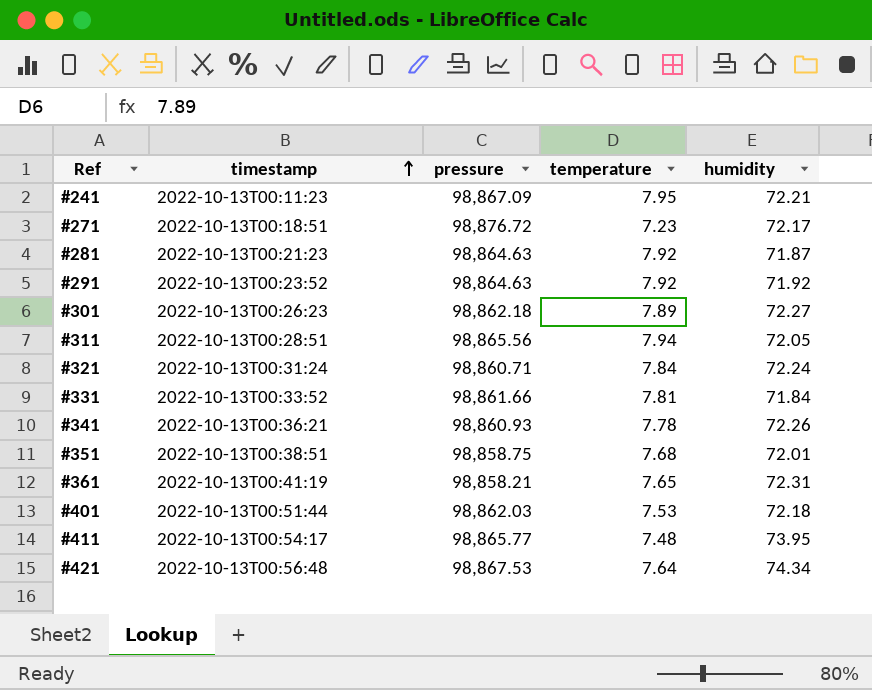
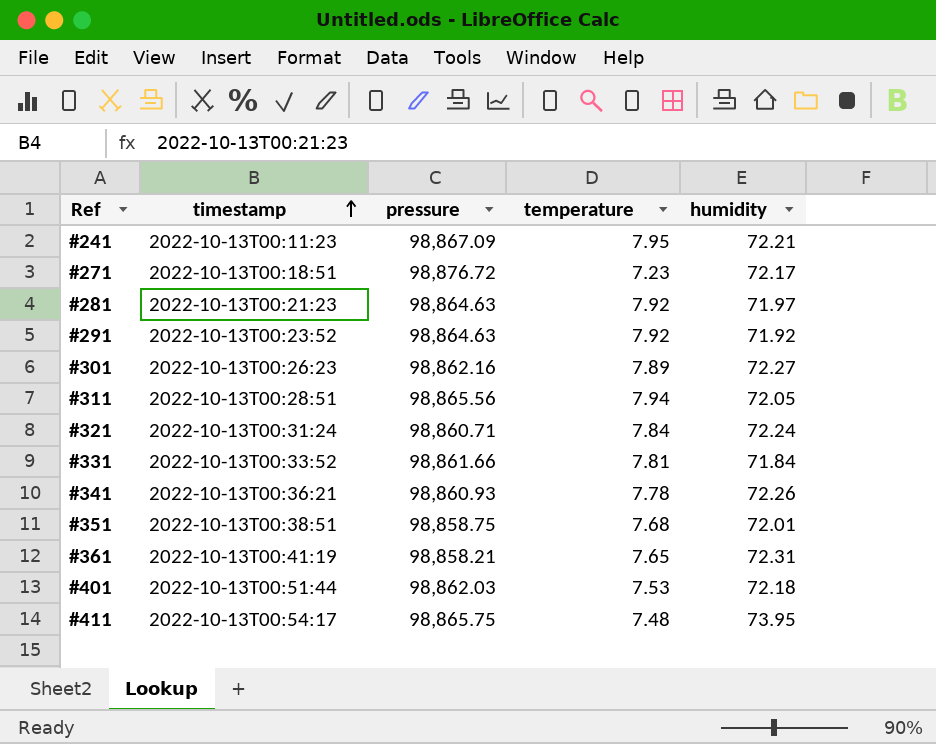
row #421: 2022-10-13T00:56:48 | 98,867.53 | 7.64 | 74.34 -> none
#281 | humidity: 71.87 -> 71.97
#301 | pressure: 98,862.18 -> 98,862.16
#411 | pressure: 98,865.77 -> 98,865.75

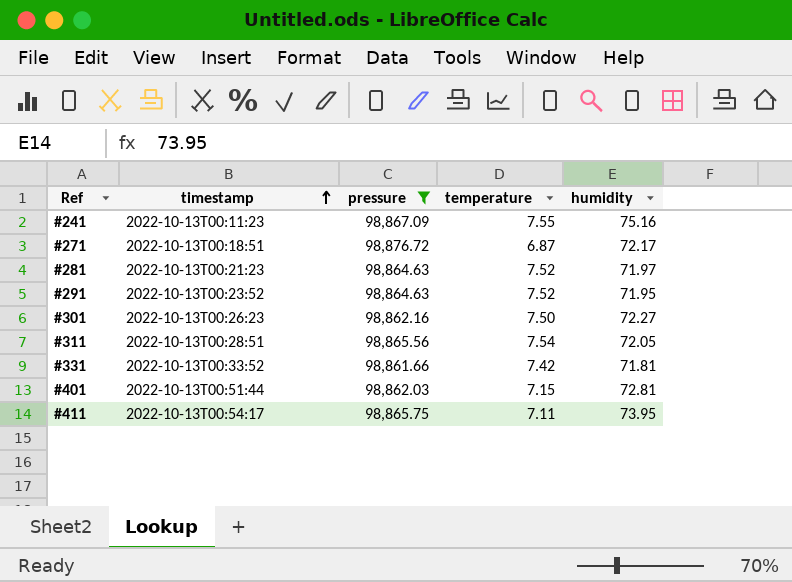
filter: none -> pressure >= 98,861.66
#241 | temperature: 7.95 -> 7.55
#241 | humidity: 72.21 -> 75.16
#271 | temperature: 7.23 -> 6.87
#281 | temperature: 7.92 -> 7.52
#291 | temperature: 7.92 -> 7.52
#291 | humidity: 71.92 -> 71.95
#301 | temperature: 7.89 -> 7.50
#311 | temperature: 7.94 -> 7.54
#331 | temperature: 7.81 -> 7.42
#331 | humidity: 71.84 -> 71.81
#401 | temperature: 7.53 -> 7.15
#401 | humidity: 72.18 -> 72.81
#411 | temperature: 7.48 -> 7.11

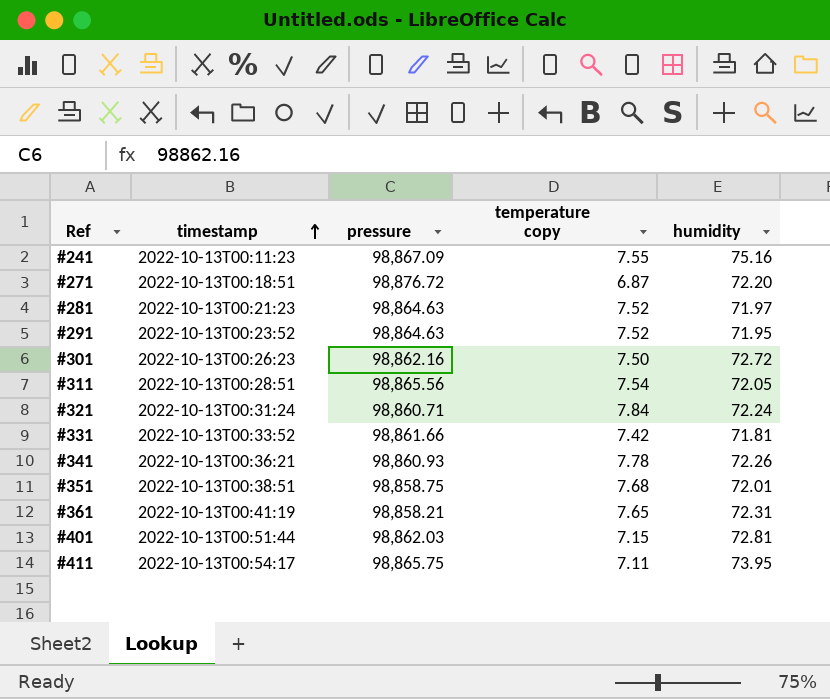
filter: pressure >= 98,861.66 -> none
column name: temperature -> temperature copy
#271 | humidity: 72.17 -> 72.20
#301 | humidity: 72.27 -> 72.72

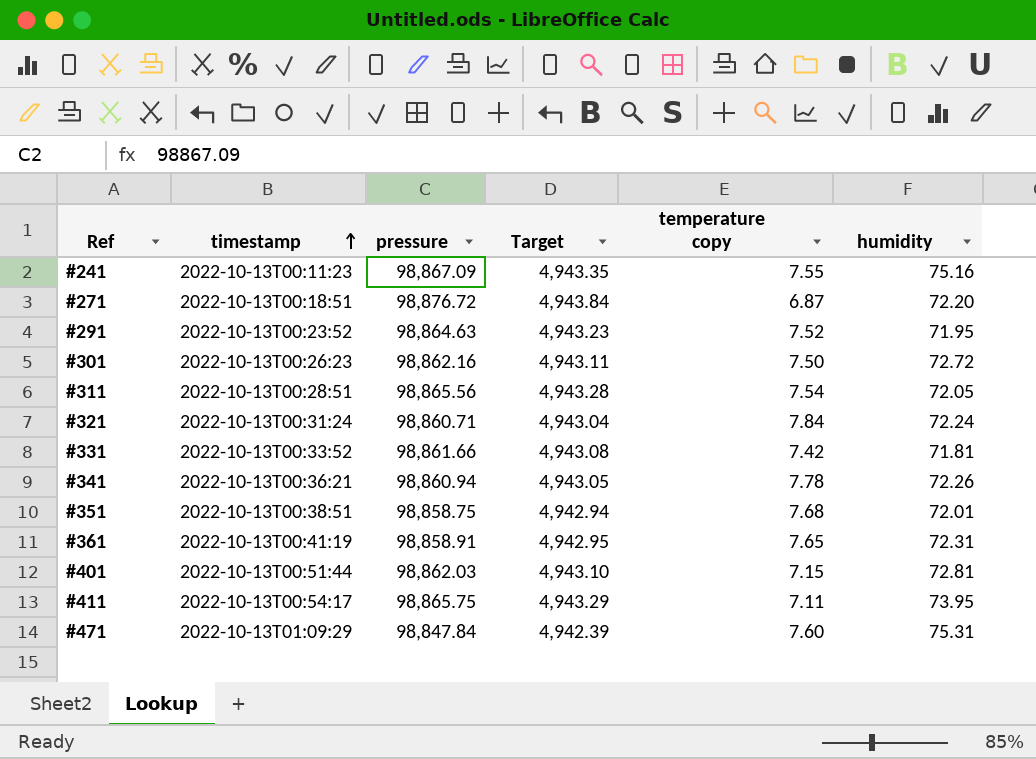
column Target | formula: none -> [pressure] * 0.05
row #281: 2022-10-13T00:21:23 | 98,864.63 | 7.52 | 71.97 -> none
#341 | pressure: 98,860.93 -> 98,860.94
#361 | pressure: 98,858.21 -> 98,858.91
row #471: none -> 2022-10-13T01:09:29 | 98,847.84 | 4,942.39 | 7.60 | 75.31

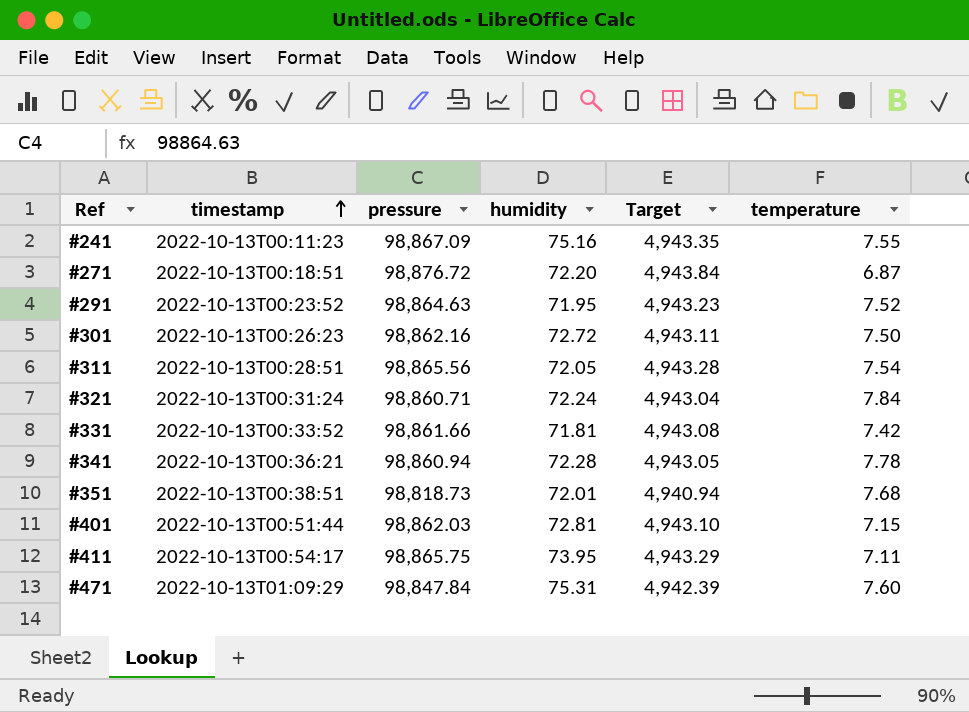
column humidity | position: 6 -> 4
column name: temperature copy -> temperature
row #361: 2022-10-13T00:41:19 | 98,858.91 | 4,942.95 | 7.65 | 72.31 -> none
#341 | humidity: 72.26 -> 72.28
#351 | pressure: 98,858.75 -> 98,818.73
#351 | Target: 4,942.94 -> 4,940.94

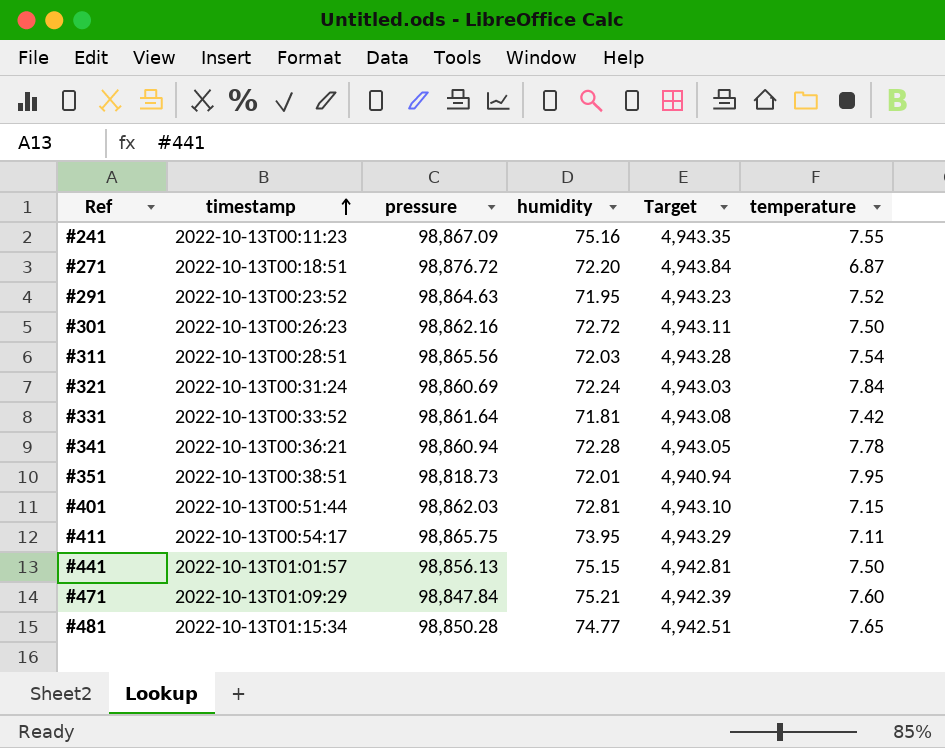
#311 | humidity: 72.05 -> 72.03
#321 | pressure: 98,860.71 -> 98,860.69
#321 | Target: 4,943.04 -> 4,943.03
#331 | pressure: 98,861.66 -> 98,861.64
#351 | temperature: 7.68 -> 7.95
row #441: none -> 2022-10-13T01:01:57 | 98,856.13 | 75.15 | 4,942.81 | 7.50
#471 | humidity: 75.31 -> 75.21
row #481: none -> 2022-10-13T01:15:34 | 98,850.28 | 74.77 | 4,942.51 | 7.65

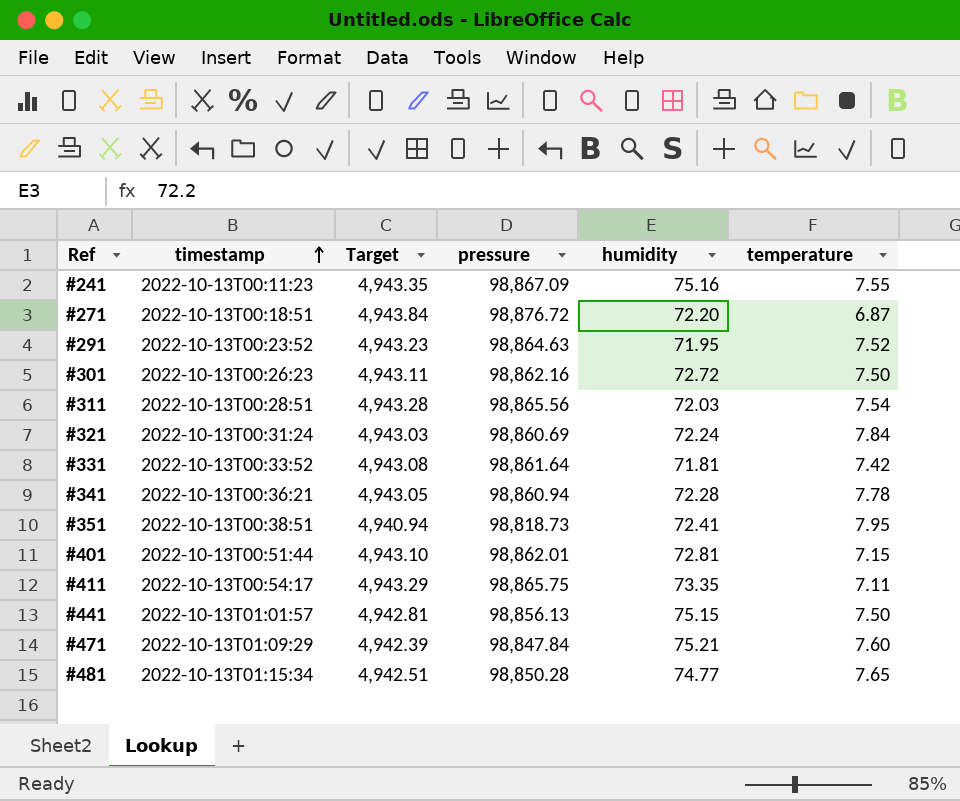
column Target | position: 5 -> 3
#351 | humidity: 72.01 -> 72.41
#401 | pressure: 98,862.03 -> 98,862.01
#411 | humidity: 73.95 -> 73.35

